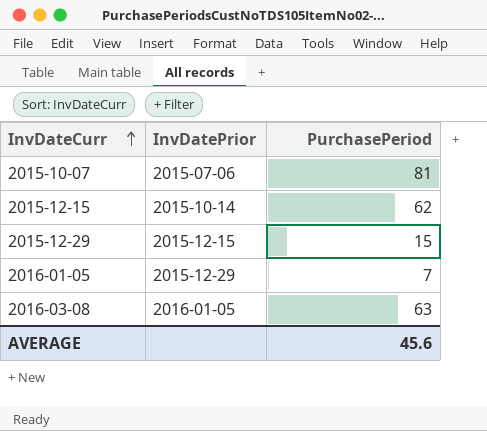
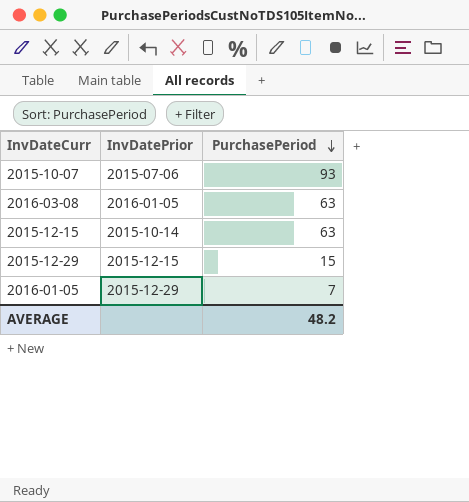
row order: InvDateCurr ascending -> PurchasePeriod descending
2015-10-07 | PurchasePeriod: 81 -> 93
2015-12-15 | PurchasePeriod: 62 -> 63
AVERAGE | PurchasePeriod: 45.6 -> 48.2

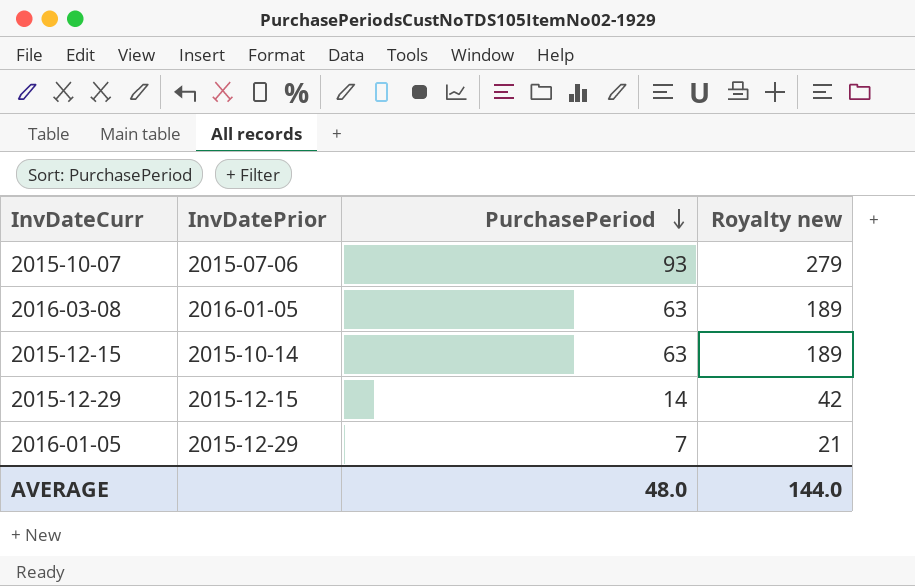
column Royalty new | formula: none -> [PurchasePeriod] * 3
2015-12-29 | PurchasePeriod: 15 -> 14
AVERAGE | PurchasePeriod: 48.2 -> 48.0

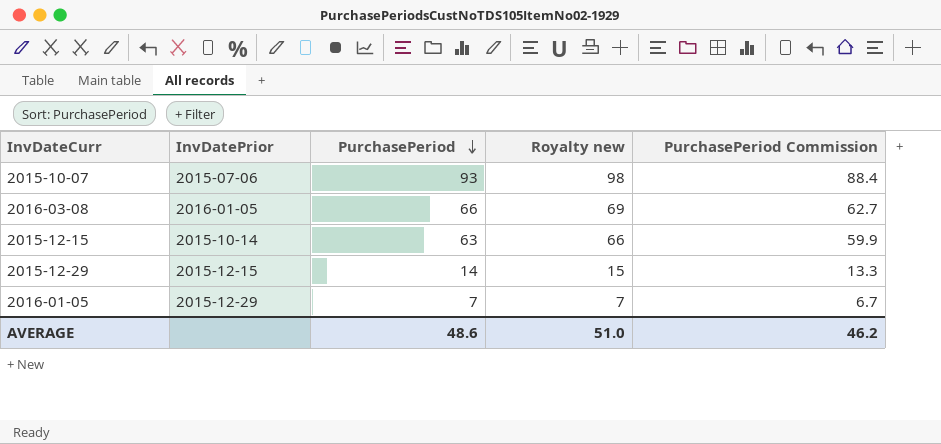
column Royalty new | formula: [PurchasePeriod] * 3 -> [PurchasePeriod] * 1.05
column PurchasePeriod Commission | formula: none -> [PurchasePeriod] * 0.95
2016-03-08 | PurchasePeriod: 63 -> 66
AVERAGE | PurchasePeriod: 48.0 -> 48.6
AVERAGE | Royalty new: 144.0 -> 51.0

